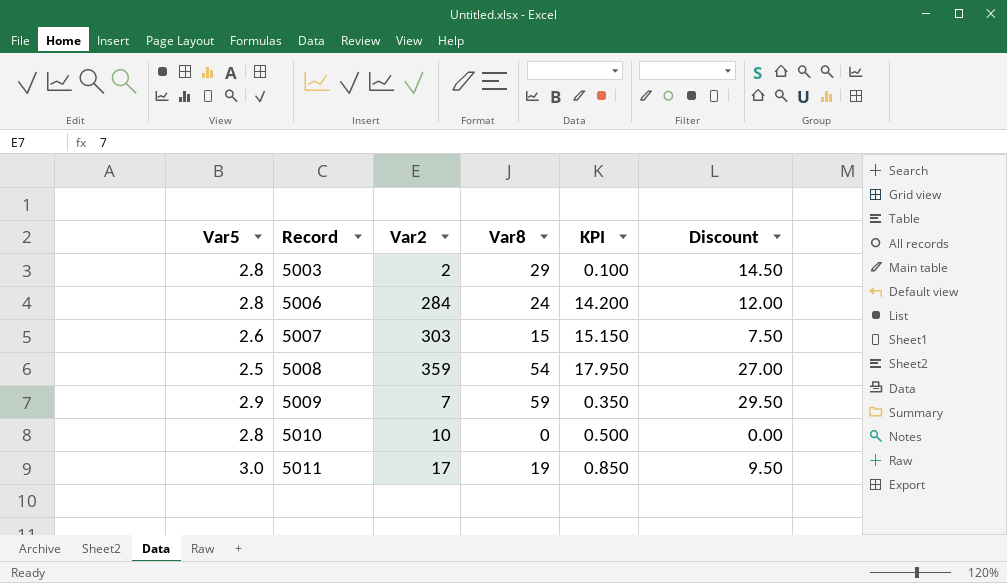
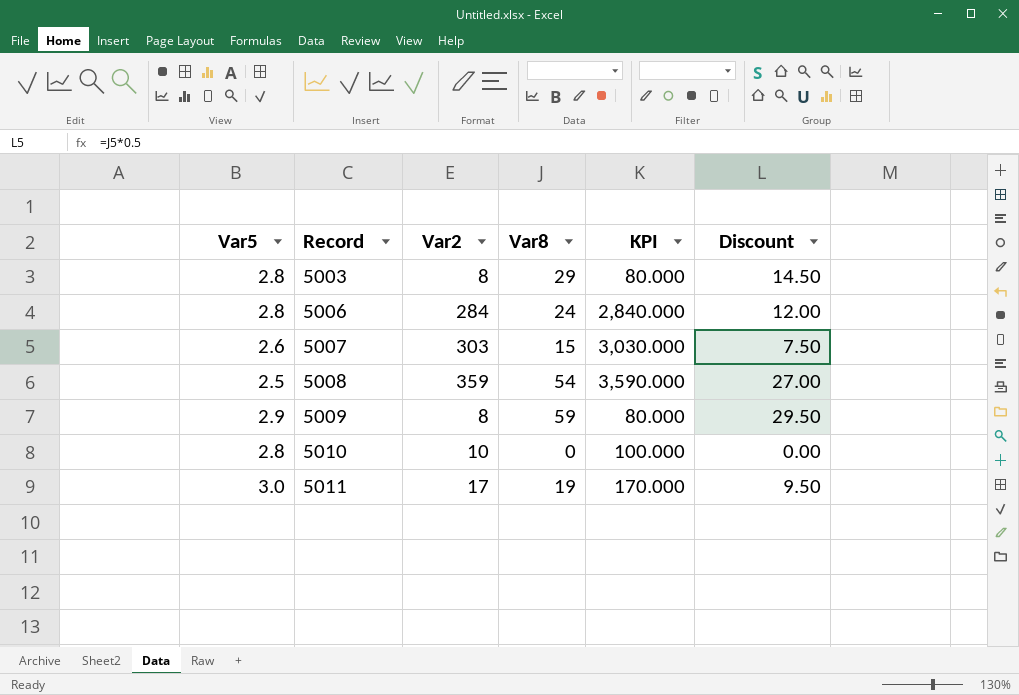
column KPI | formula: [Var2] * 0.05 -> [Var2] * 10
5003 | Var2: 2 -> 8
5009 | Var2: 7 -> 8

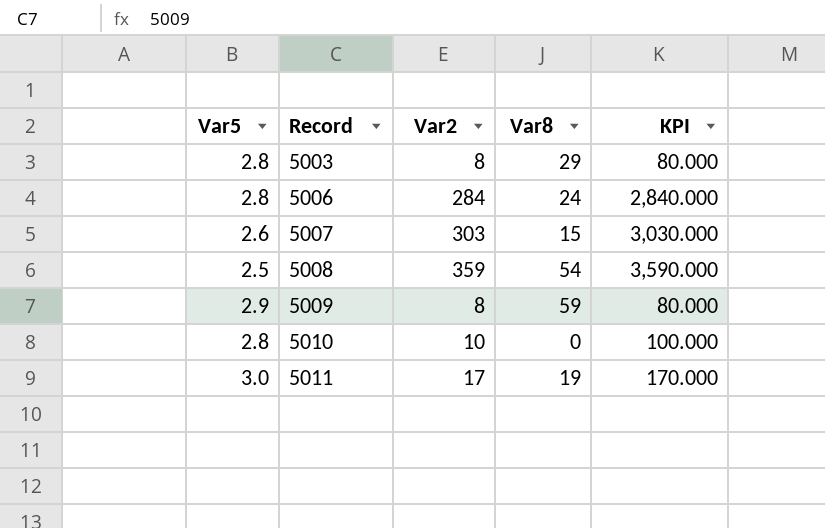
column Discount | formula: [Var8] * 0.5 -> none

